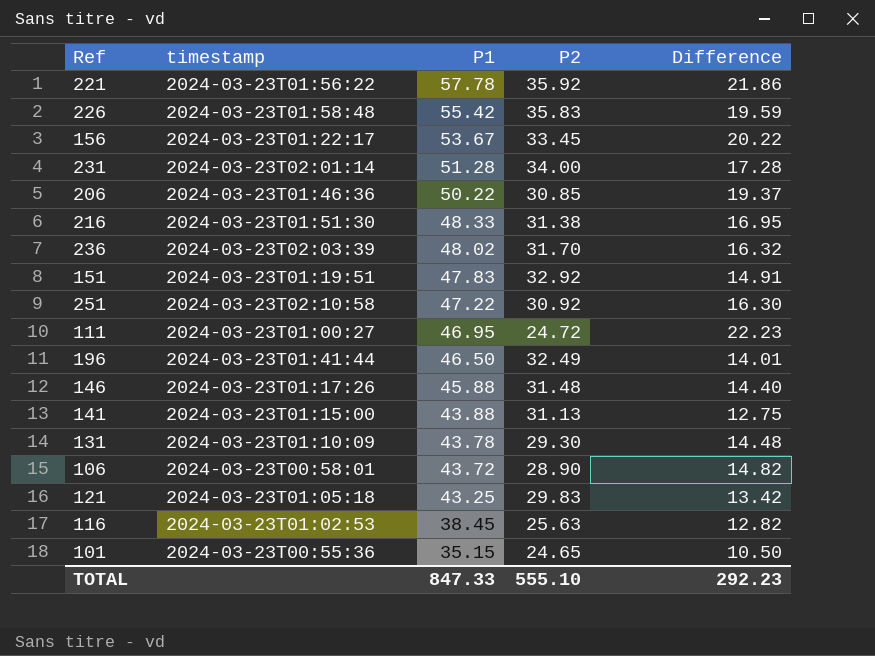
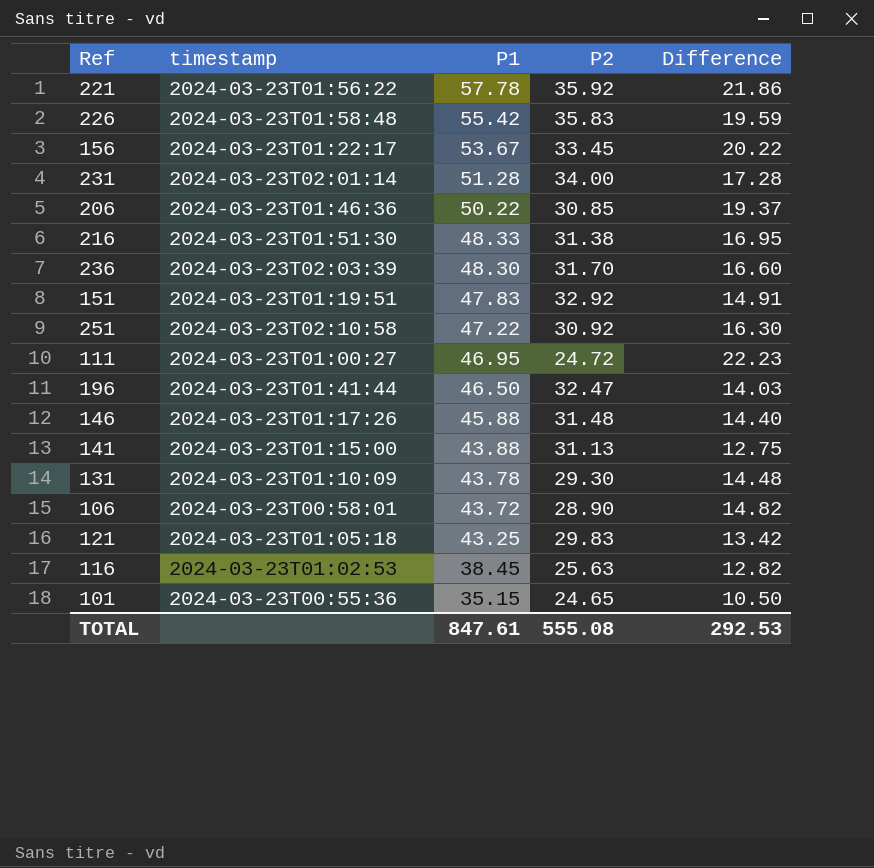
236 | P1: 48.02 -> 48.30
236 | Difference: 16.32 -> 16.60
196 | P2: 32.49 -> 32.47
196 | Difference: 14.01 -> 14.03
TOTAL | P1: 847.33 -> 847.61
TOTAL | P2: 555.10 -> 555.08
TOTAL | Difference: 292.23 -> 292.53

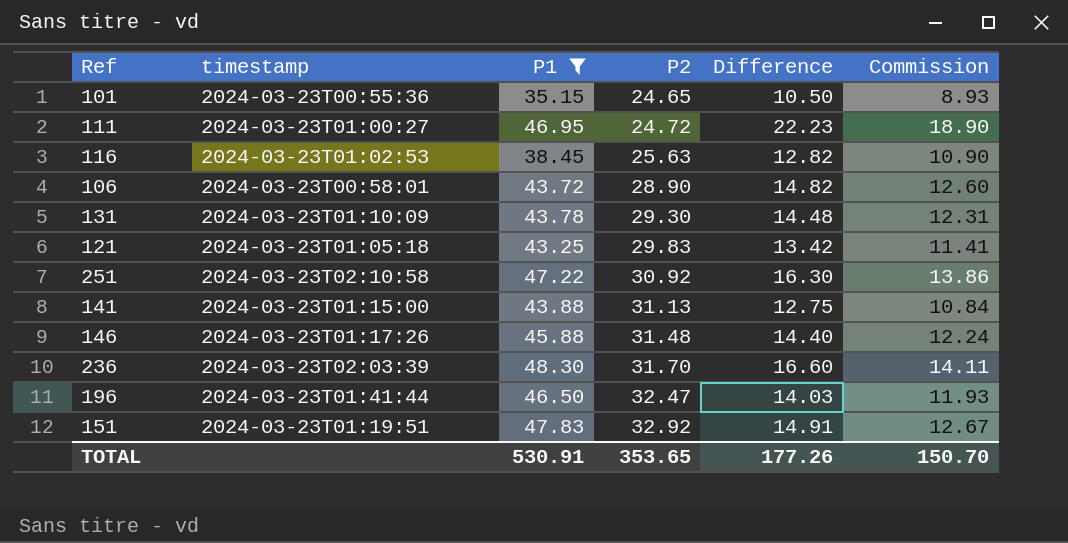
filter: none -> P1 <= 48.30
row order: P1 descending -> P2 ascending
column Commission | formula: none -> [Difference] * 0.85
TOTAL | P1: 847.61 -> 530.91
TOTAL | P2: 555.08 -> 353.65
TOTAL | Difference: 292.53 -> 177.26

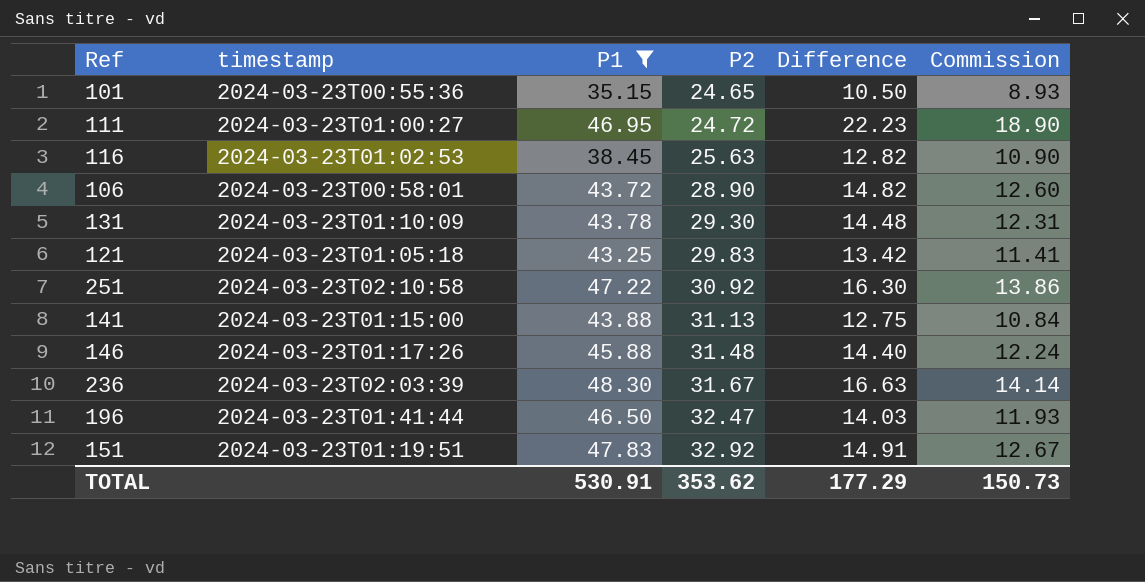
236 | P2: 31.70 -> 31.67
236 | Difference: 16.60 -> 16.63
236 | Commission: 14.11 -> 14.14
TOTAL | P2: 353.65 -> 353.62
TOTAL | Difference: 177.26 -> 177.29
TOTAL | Commission: 150.70 -> 150.73

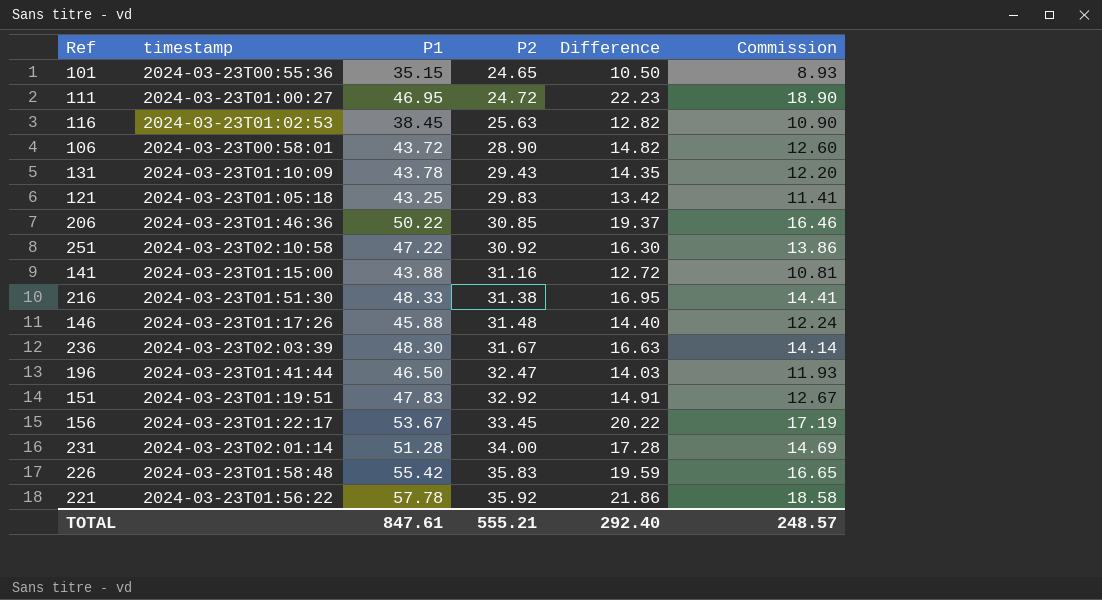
filter: P1 <= 48.30 -> none
131 | P2: 29.30 -> 29.43
131 | Difference: 14.48 -> 14.35
131 | Commission: 12.31 -> 12.20
141 | P2: 31.13 -> 31.16
141 | Difference: 12.75 -> 12.72
141 | Commission: 10.84 -> 10.81
TOTAL | P1: 530.91 -> 847.61
TOTAL | P2: 353.62 -> 555.21
TOTAL | Difference: 177.29 -> 292.40
TOTAL | Commission: 150.73 -> 248.57

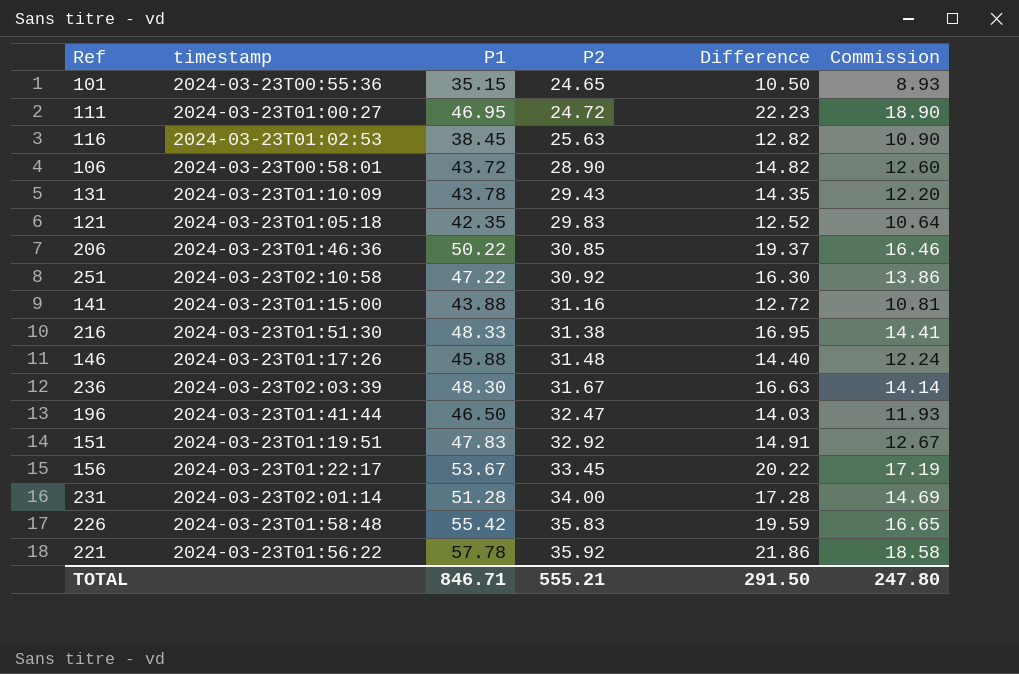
121 | P1: 43.25 -> 42.35
121 | Difference: 13.42 -> 12.52
121 | Commission: 11.41 -> 10.64
TOTAL | P1: 847.61 -> 846.71
TOTAL | Difference: 292.40 -> 291.50
TOTAL | Commission: 248.57 -> 247.80

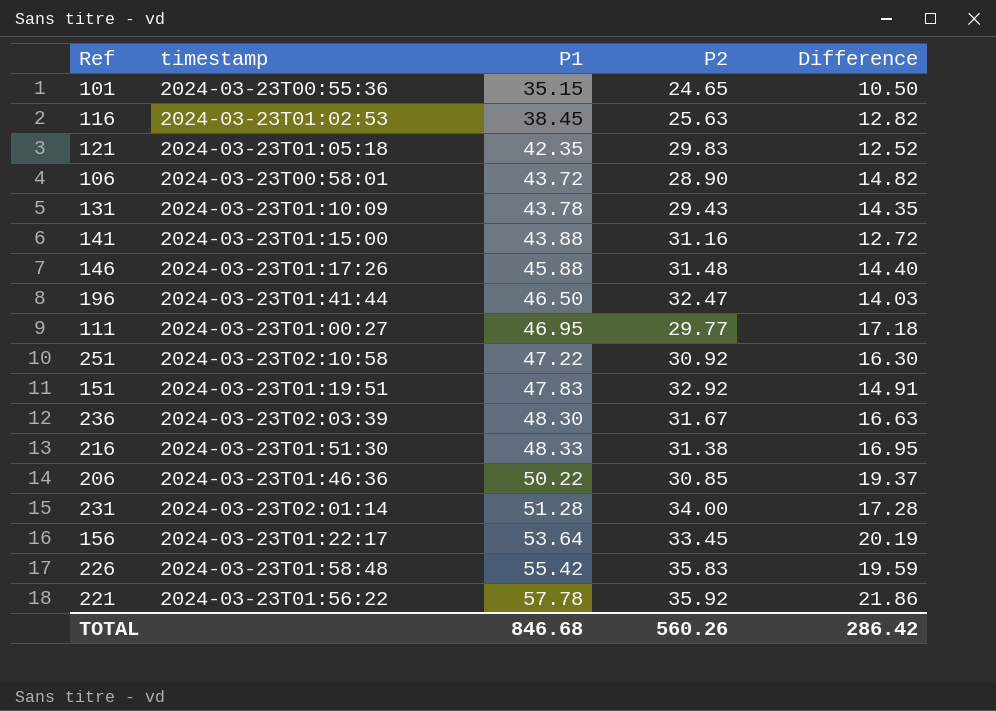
row order: P2 ascending -> P1 ascending
column Commission | formula: [Difference] * 0.85 -> none
111 | P2: 24.72 -> 29.77
111 | Difference: 22.23 -> 17.18
156 | P1: 53.67 -> 53.64
156 | Difference: 20.22 -> 20.19
TOTAL | P1: 846.71 -> 846.68
TOTAL | P2: 555.21 -> 560.26
TOTAL | Difference: 291.50 -> 286.42

